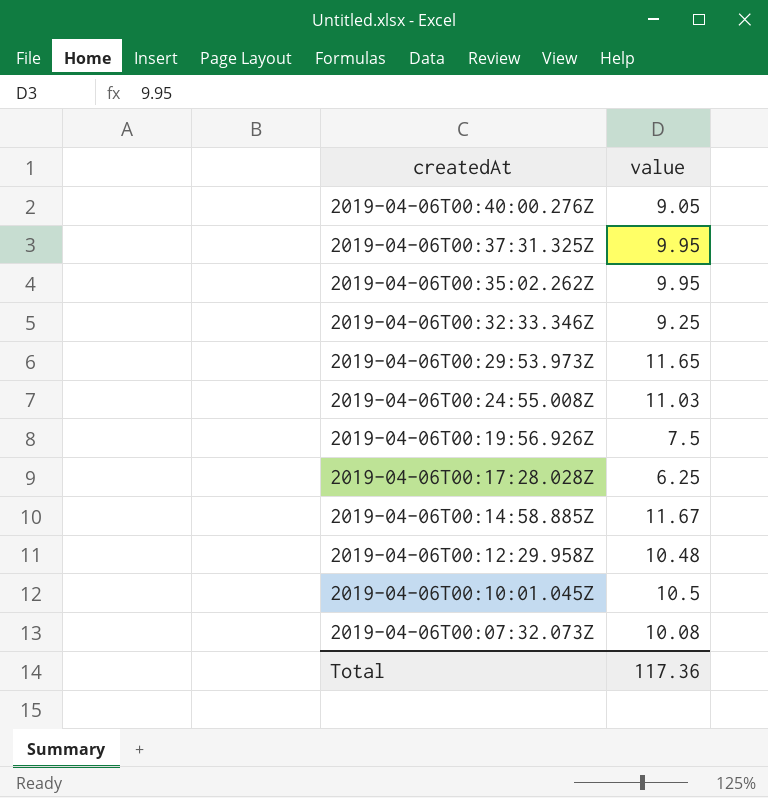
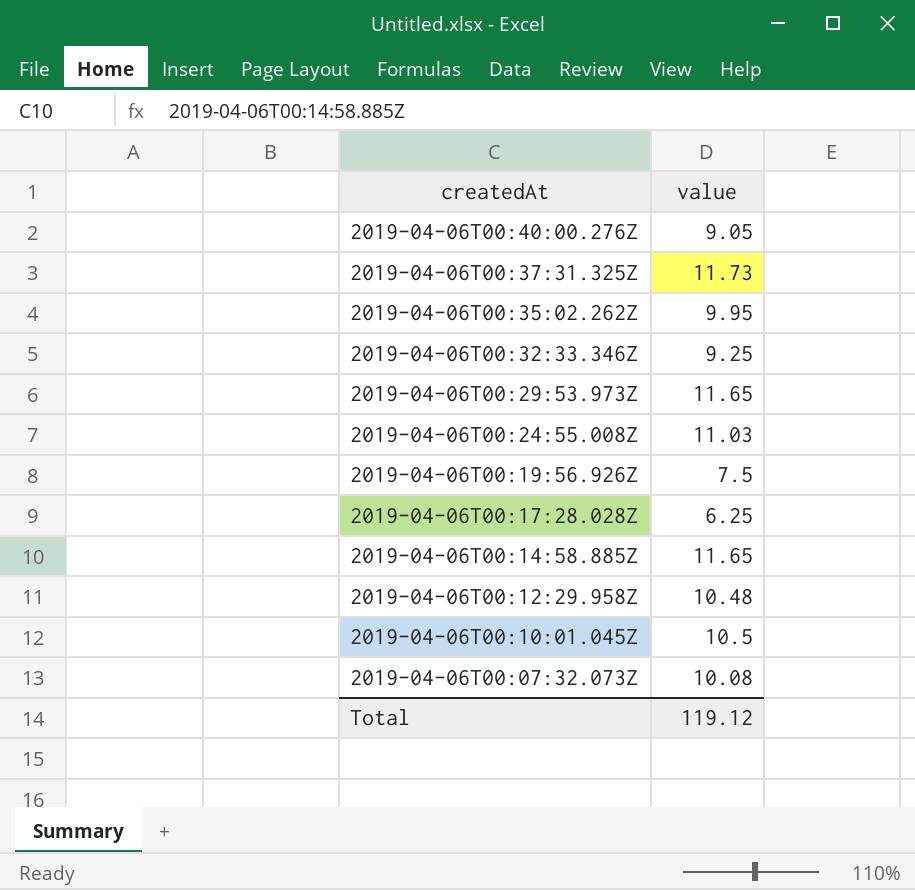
2019-04-06T00:37:31.325Z | value: 9.95 -> 11.73
2019-04-06T00:14:58.885Z | value: 11.67 -> 11.65
Total | value: 117.36 -> 119.12

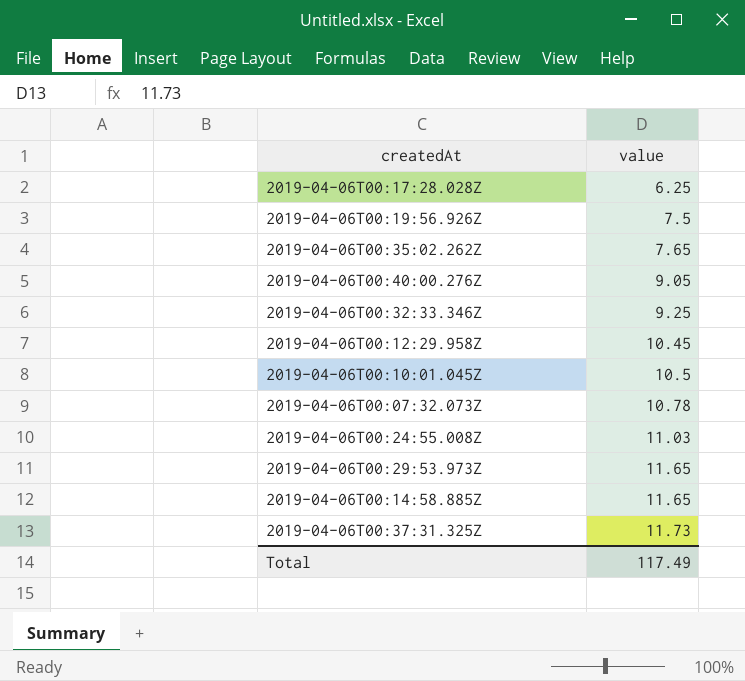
row order: createdAt descending -> value ascending
2019-04-06T00:35:02.262Z | value: 9.95 -> 7.65
2019-04-06T00:12:29.958Z | value: 10.48 -> 10.45
2019-04-06T00:07:32.073Z | value: 10.08 -> 10.78
Total | value: 119.12 -> 117.49

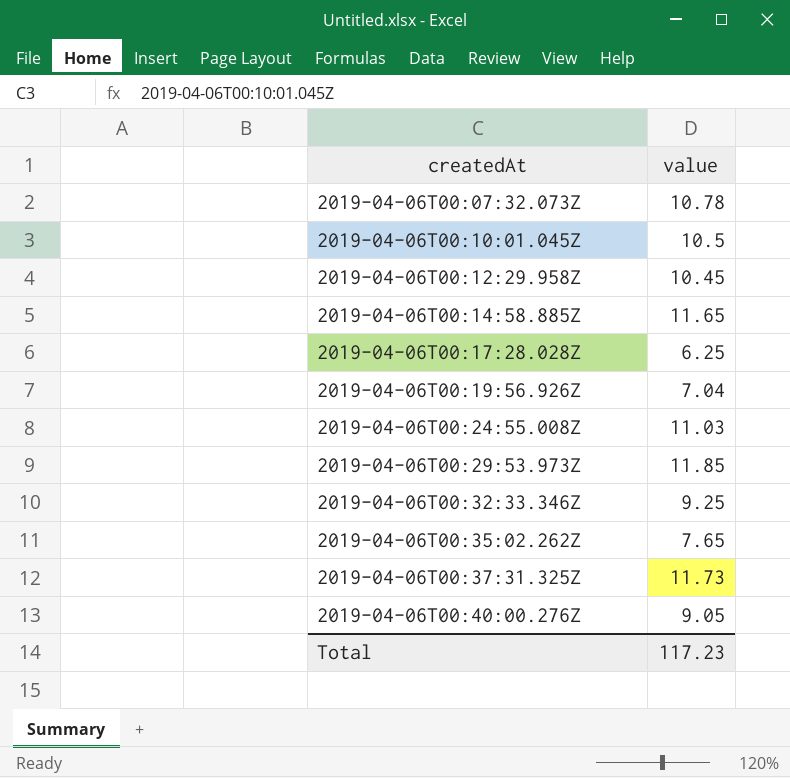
row order: value ascending -> createdAt ascending
2019-04-06T00:19:56.926Z | value: 7.5 -> 7.04
2019-04-06T00:29:53.973Z | value: 11.65 -> 11.85
Total | value: 117.49 -> 117.23

